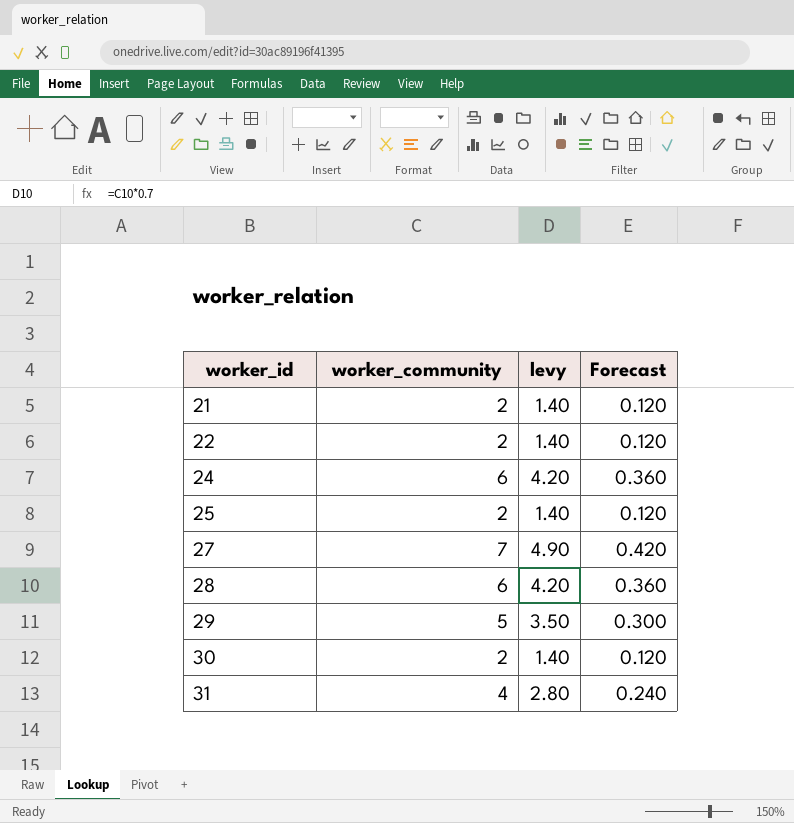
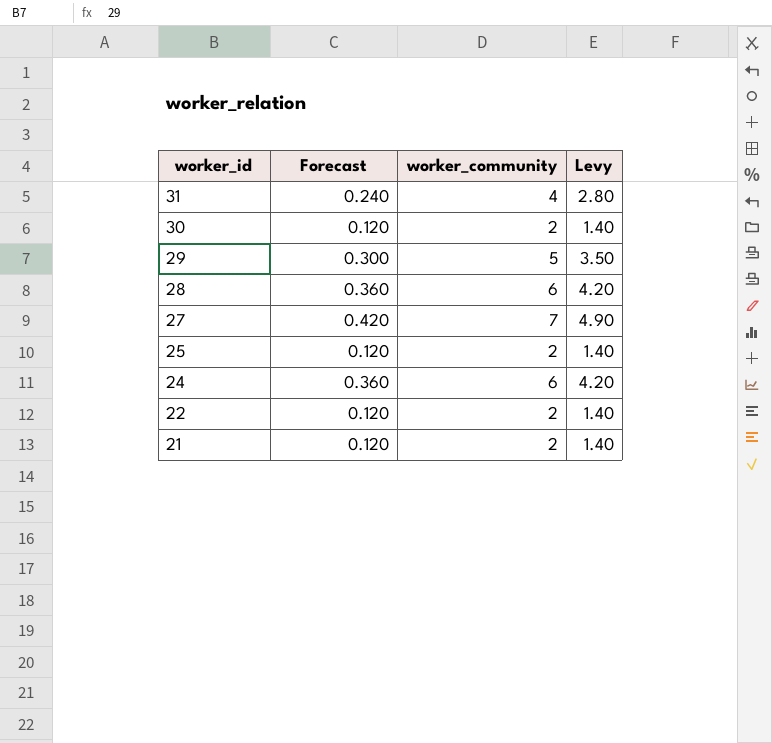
row order: worker_id ascending -> worker_id descending
column Forecast | position: 4 -> 2
column name: levy -> Levy

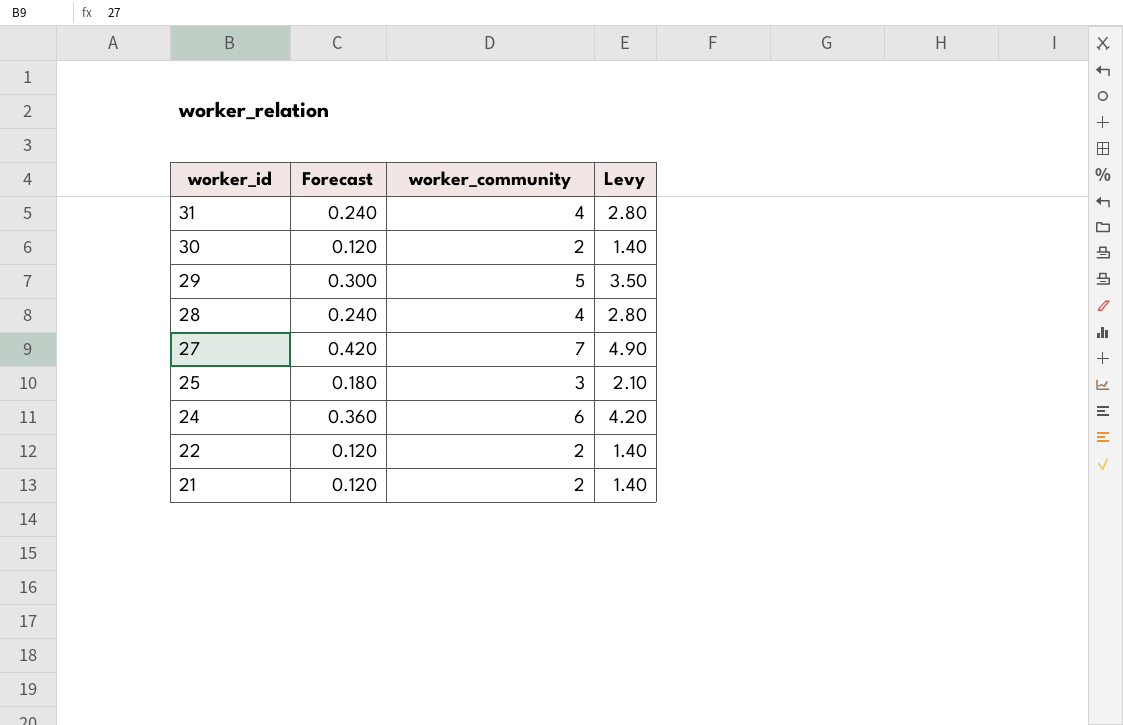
28 | Forecast: 0.360 -> 0.240
28 | worker_community: 6 -> 4
28 | Levy: 4.20 -> 2.80
25 | Forecast: 0.120 -> 0.180
25 | worker_community: 2 -> 3
25 | Levy: 1.40 -> 2.10

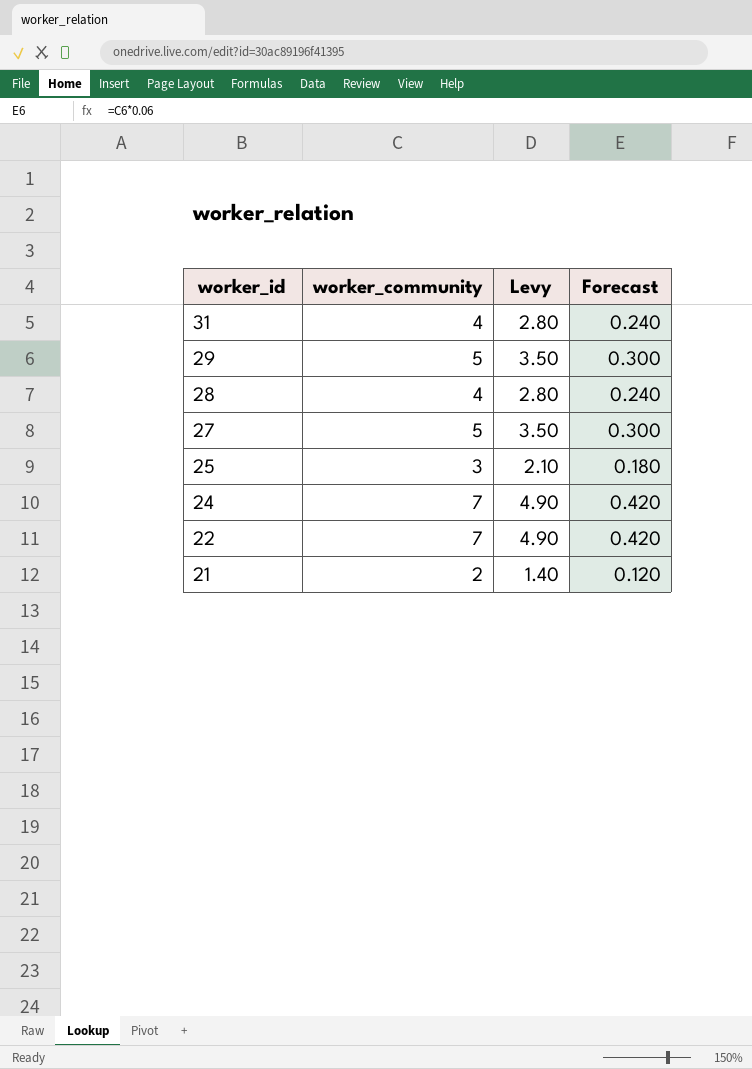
column Forecast | position: 2 -> 4
row 30: 0.120 | 2 | 1.40 -> none
27 | worker_community: 7 -> 5
27 | Levy: 4.90 -> 3.50
27 | Forecast: 0.420 -> 0.300
24 | worker_community: 6 -> 7
24 | Levy: 4.20 -> 4.90
24 | Forecast: 0.360 -> 0.420
22 | worker_community: 2 -> 7
22 | Levy: 1.40 -> 4.90
22 | Forecast: 0.120 -> 0.420

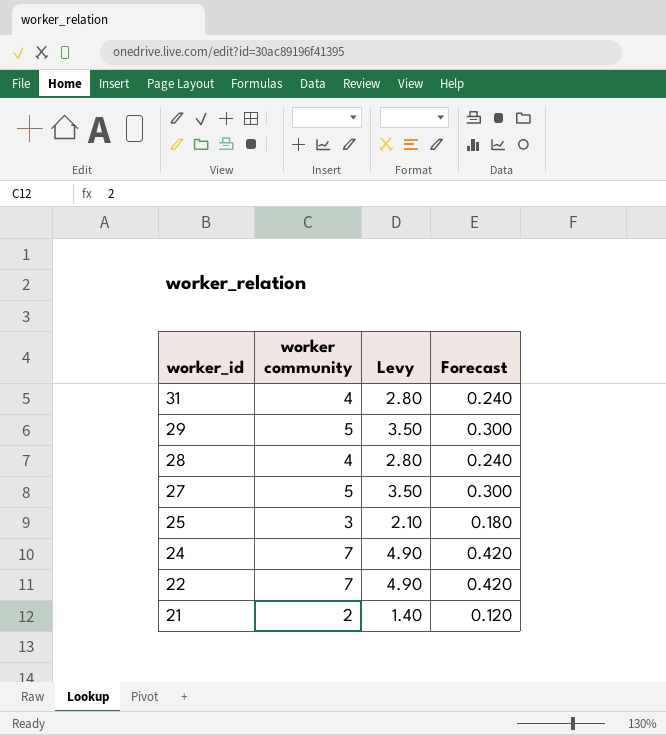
column name: worker_community -> worker community

